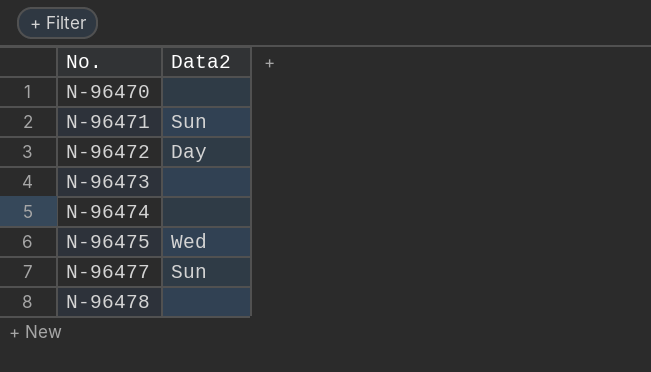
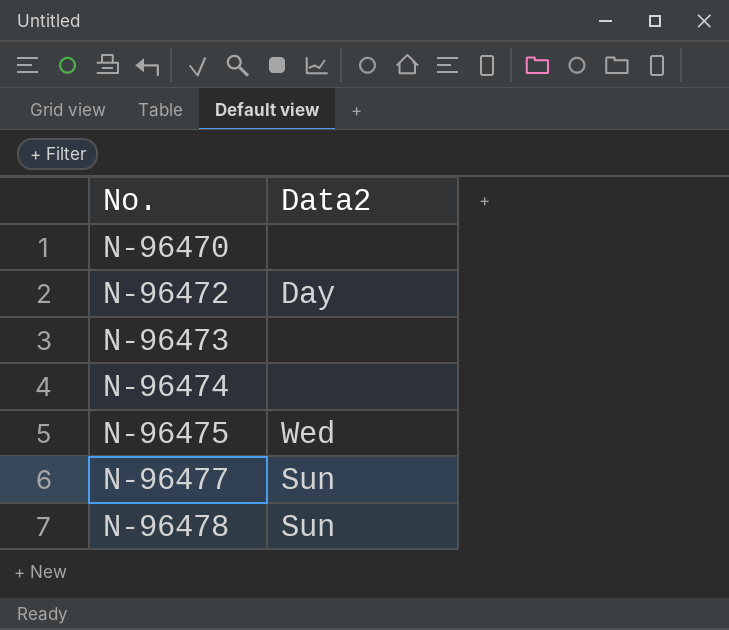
row N-96471: Sun -> none
N-96478 | Data2: none -> Sun

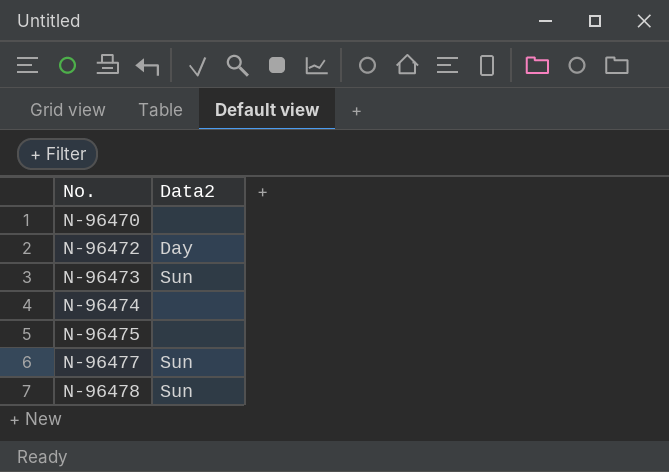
N-96473 | Data2: none -> Sun
N-96475 | Data2: Wed -> none

